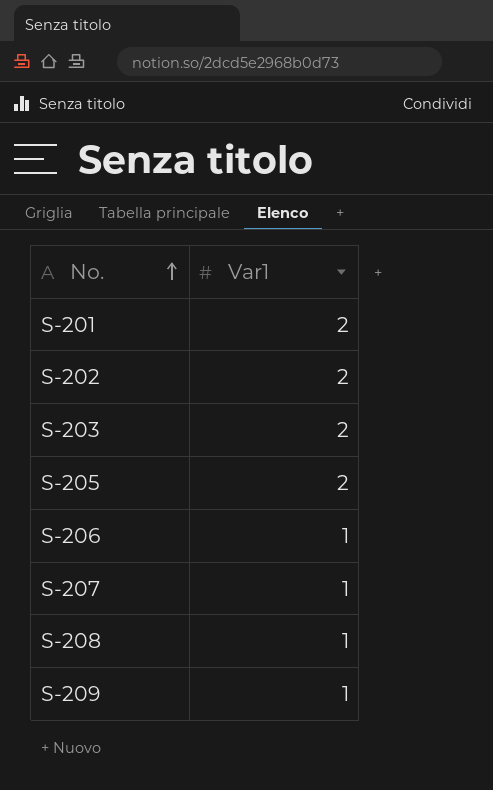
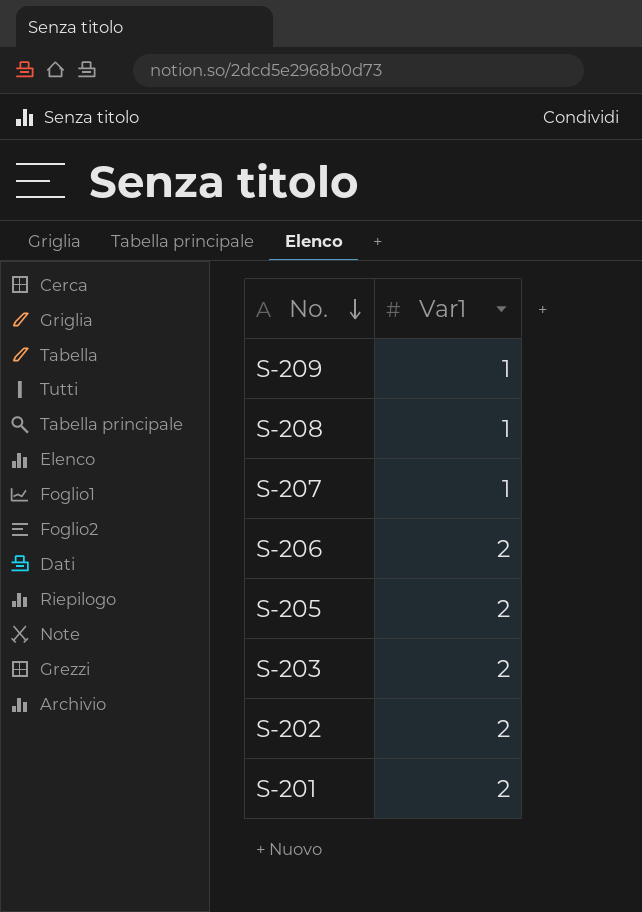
row order: No. ascending -> No. descending
S-206 | Var1: 1 -> 2

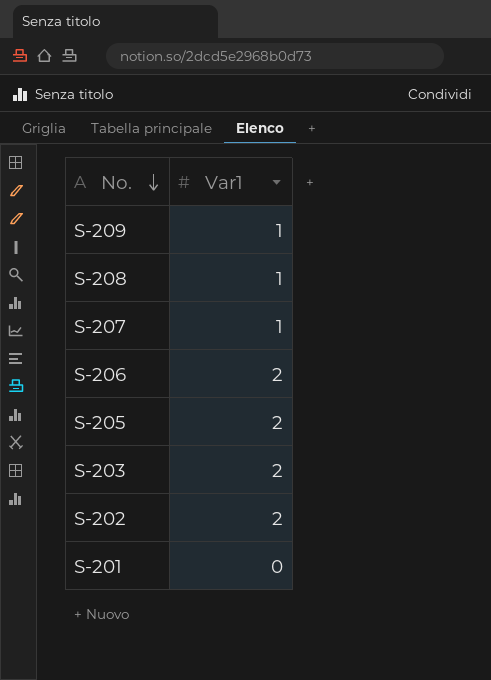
S-201 | Var1: 2 -> 0

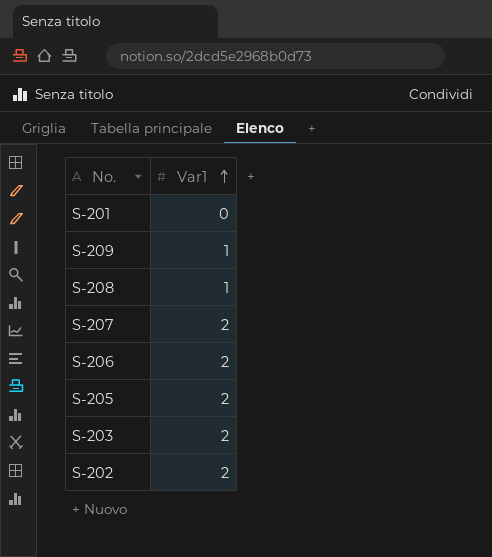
row order: No. descending -> Var1 ascending
S-207 | Var1: 1 -> 2

